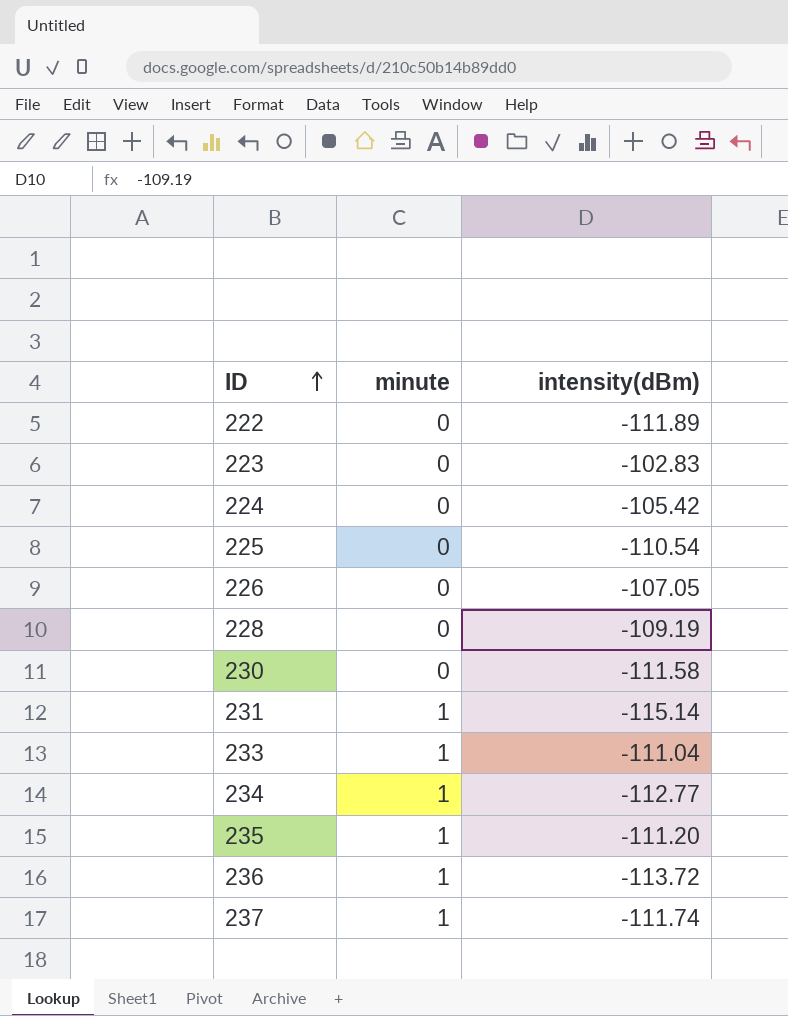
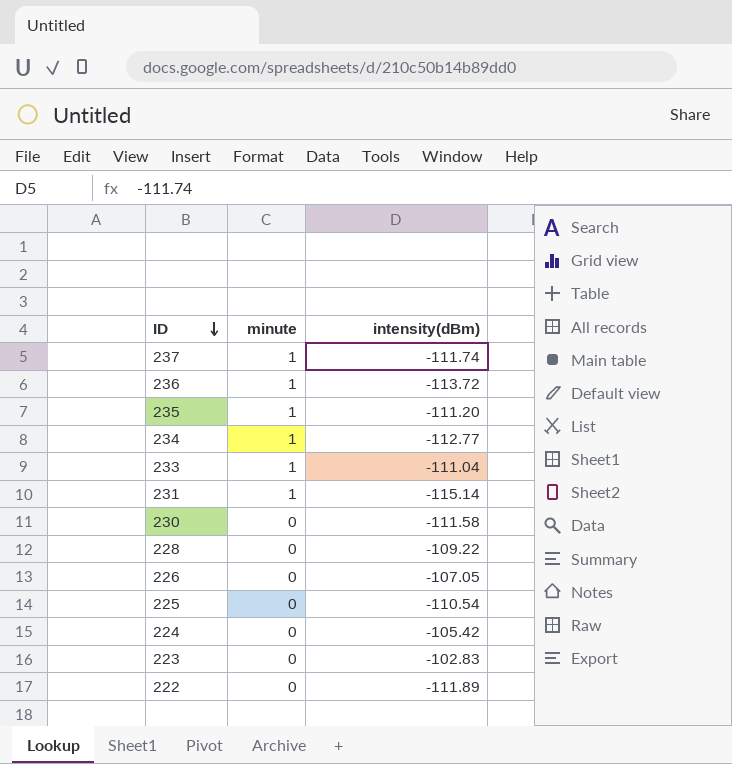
row order: ID ascending -> ID descending
228 | intensity(dBm): -109.19 -> -109.22

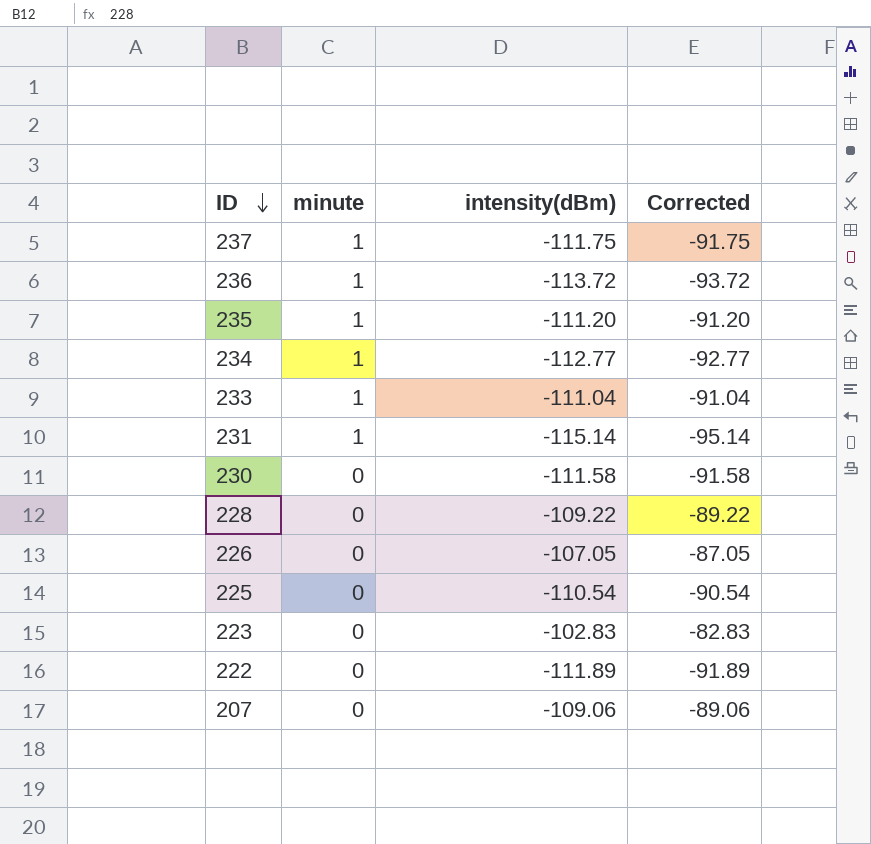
column Corrected | formula: none -> [intensity(dBm)] + 20
row 224: 0 | -105.42 -> none
237 | intensity(dBm): -111.74 -> -111.75
row 207: none -> 0 | -109.06 | -89.06

